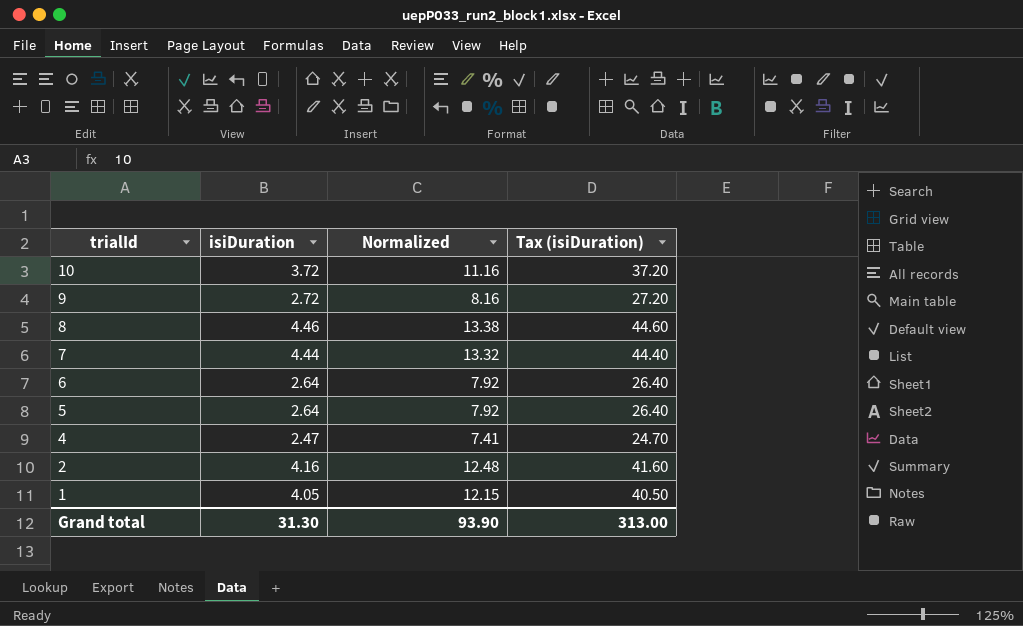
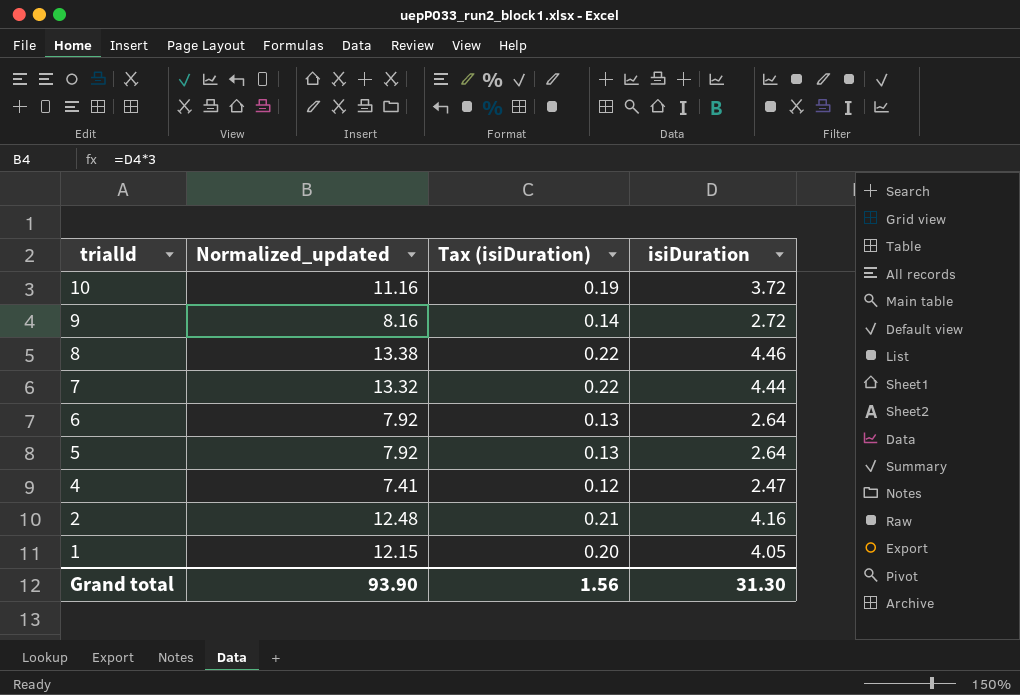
column name: Normalized -> Normalized_updated
column Tax (isiDuration) | formula: [isiDuration] * 10 -> [isiDuration] * 0.05
column isiDuration | position: 2 -> 4
Grand total | Tax (isiDuration): 313.00 -> 1.56

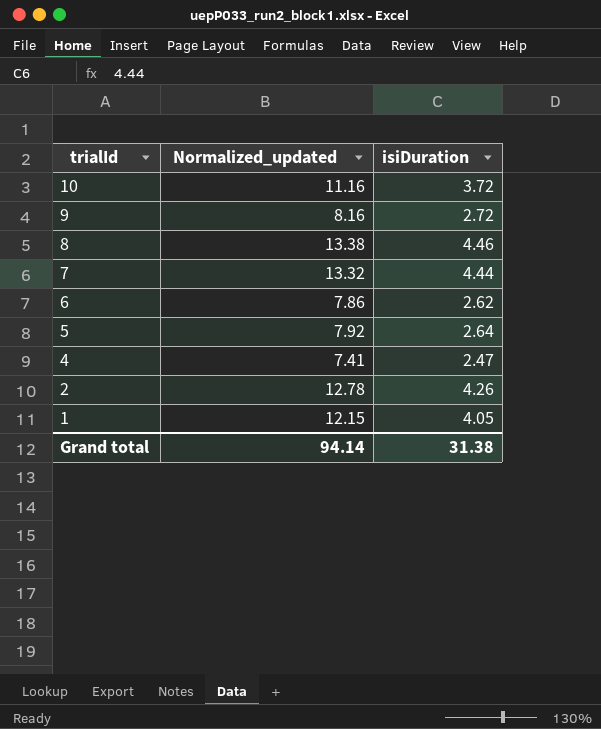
column Tax (isiDuration) | formula: [isiDuration] * 0.05 -> none
6 | Normalized_updated: 7.92 -> 7.86
6 | isiDuration: 2.64 -> 2.62
2 | Normalized_updated: 12.48 -> 12.78
2 | isiDuration: 4.16 -> 4.26
Grand total | Normalized_updated: 93.90 -> 94.14
Grand total | isiDuration: 31.30 -> 31.38

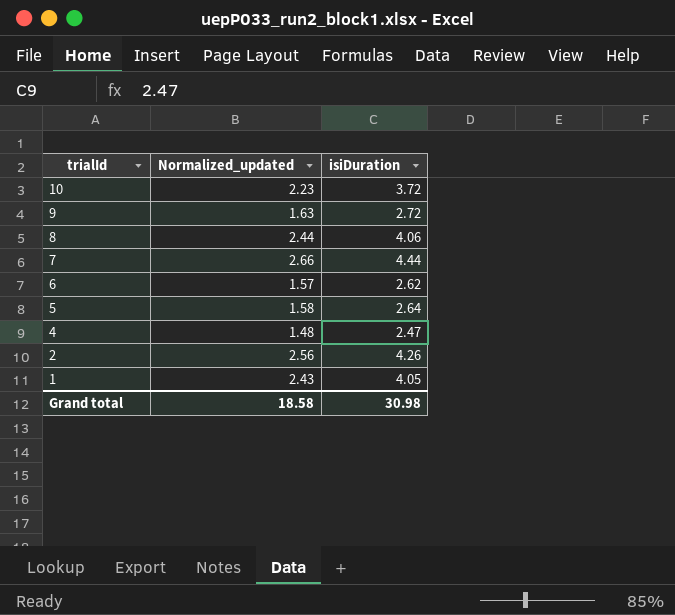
column Normalized_updated | formula: [isiDuration] * 3 -> [isiDuration] * 0.6
8 | isiDuration: 4.46 -> 4.06
Grand total | Normalized_updated: 94.14 -> 18.58
Grand total | isiDuration: 31.38 -> 30.98

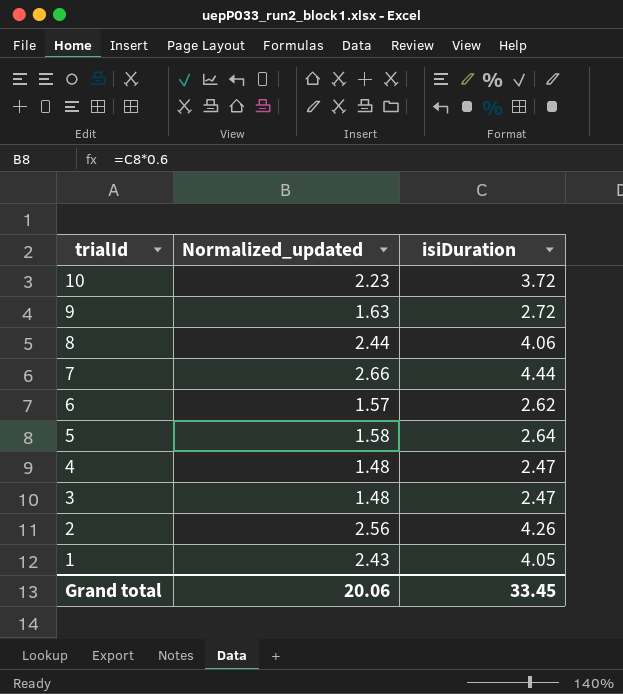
row 3: none -> 1.48 | 2.47
Grand total | Normalized_updated: 18.58 -> 20.06
Grand total | isiDuration: 30.98 -> 33.45

